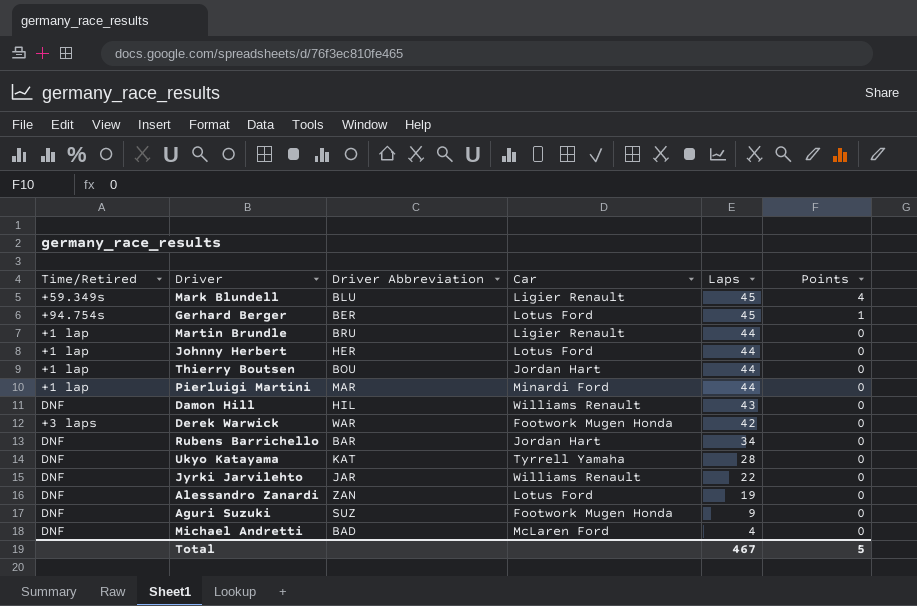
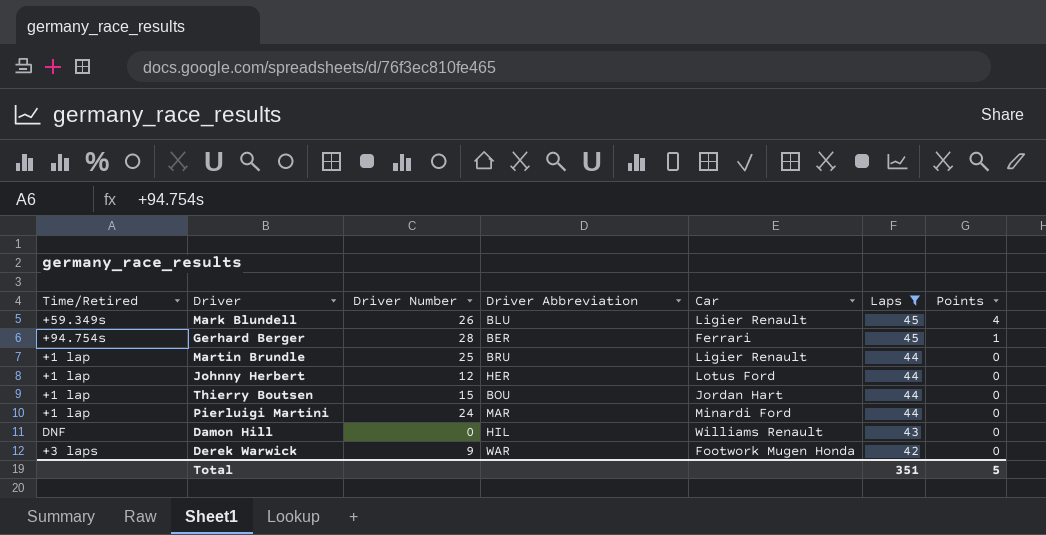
filter: none -> Laps >= 42
column Driver Number | position: none -> 3
Gerhard Berger | Car: Lotus Ford -> Ferrari
Total | Laps: 467 -> 351

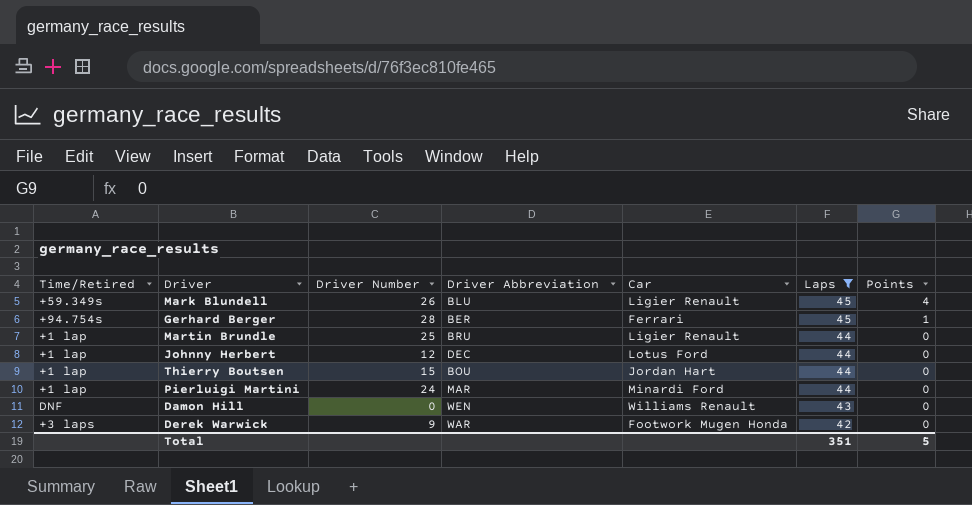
Johnny Herbert | Driver Abbreviation: HER -> DEC
Damon Hill | Driver Abbreviation: HIL -> WEN

